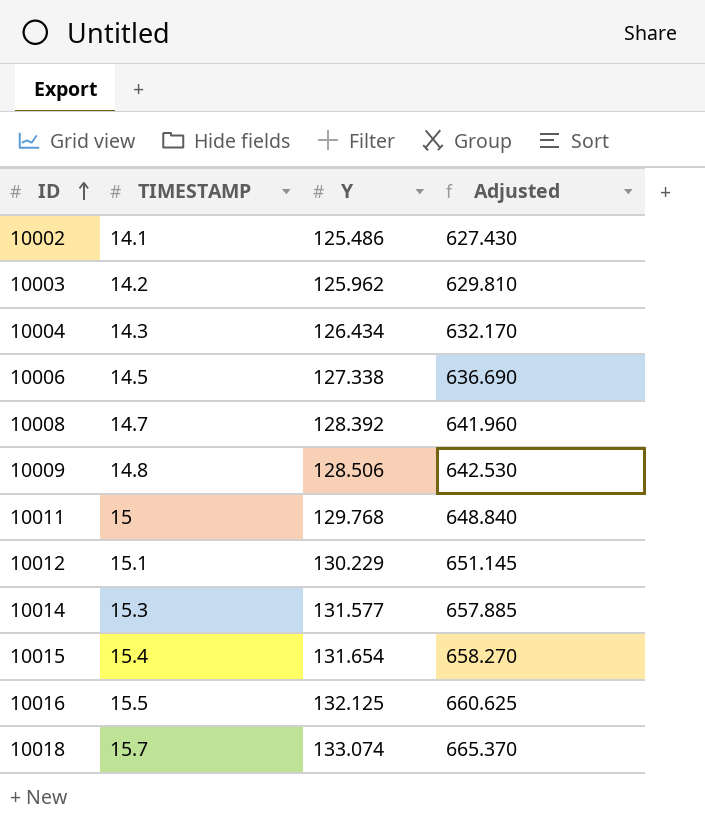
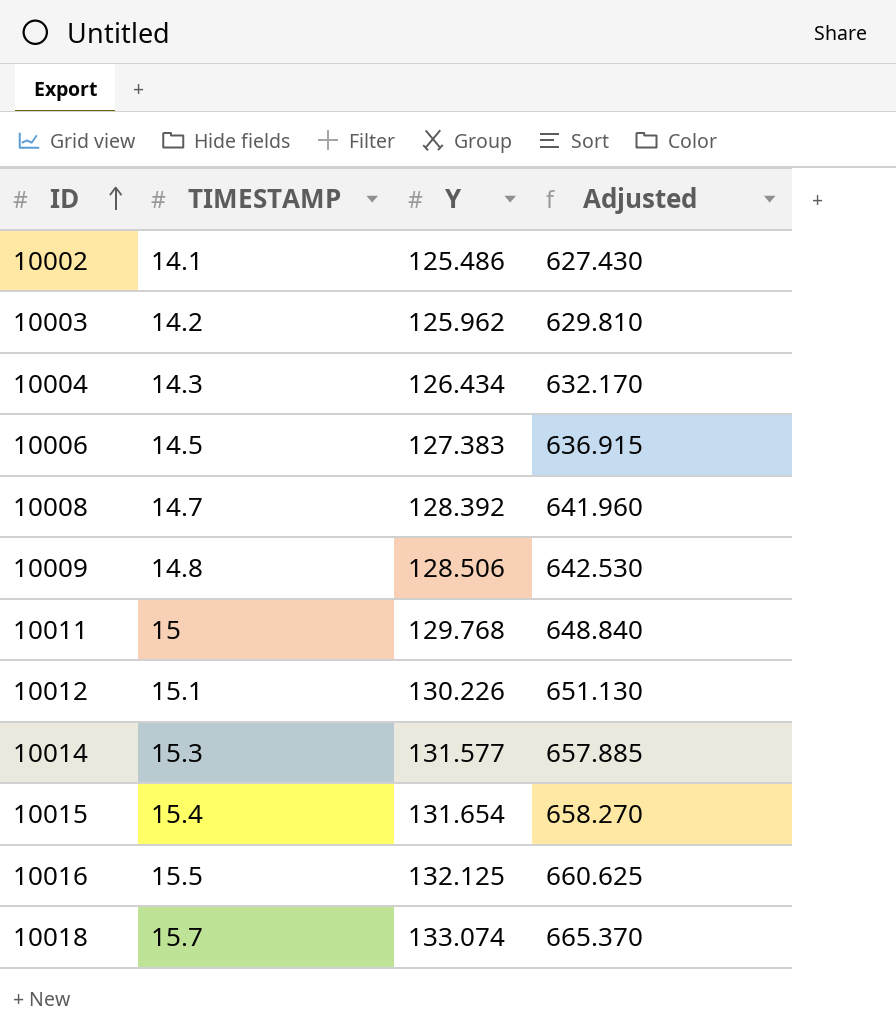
10006 | Y: 127.338 -> 127.383
10006 | Adjusted: 636.690 -> 636.915
10012 | Y: 130.229 -> 130.226
10012 | Adjusted: 651.145 -> 651.130

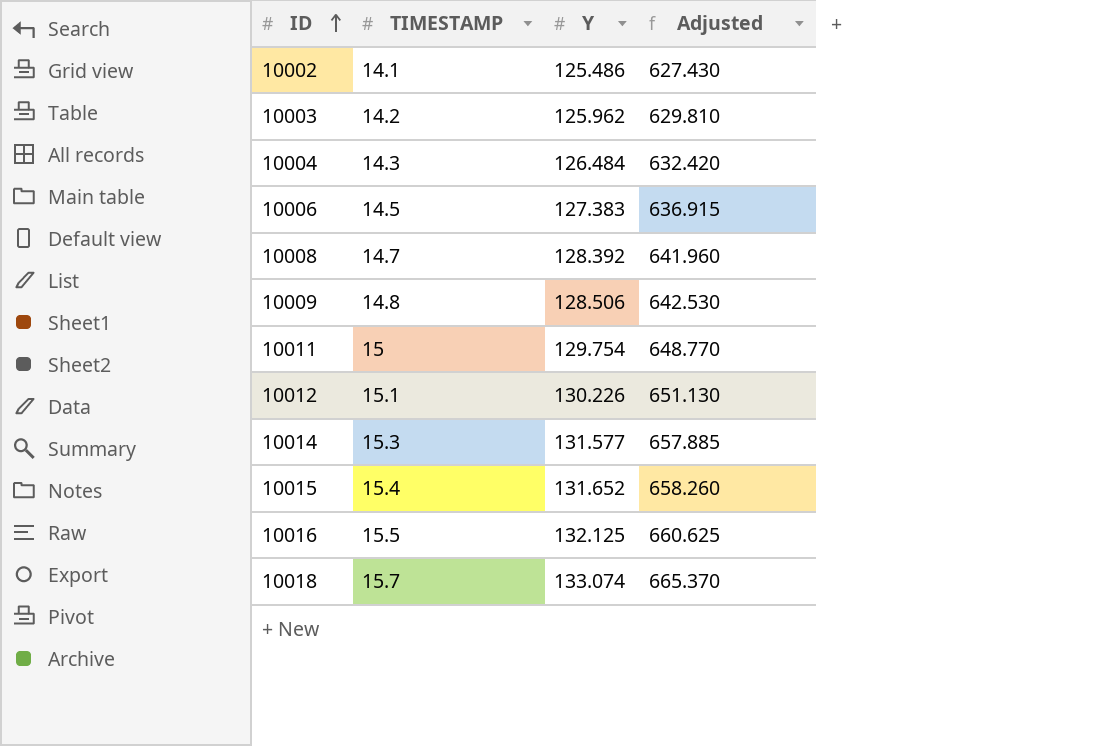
10004 | Y: 126.434 -> 126.484
10004 | Adjusted: 632.170 -> 632.420
10011 | Y: 129.768 -> 129.754
10011 | Adjusted: 648.840 -> 648.770
10015 | Y: 131.654 -> 131.652
10015 | Adjusted: 658.270 -> 658.260

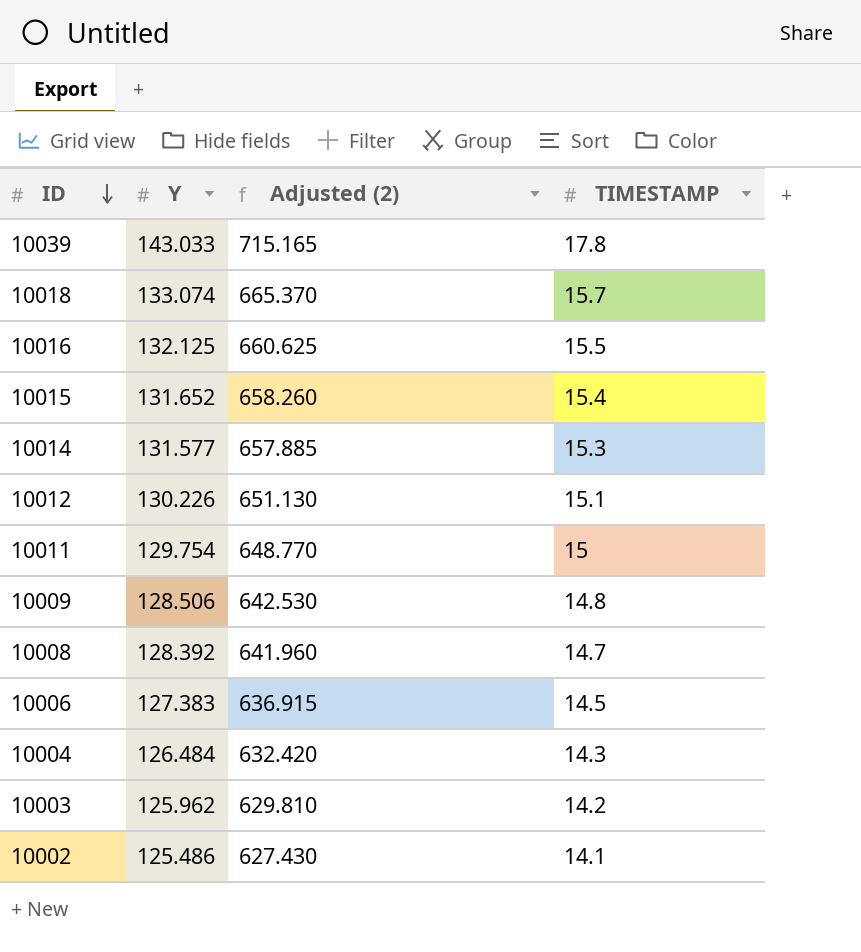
row order: ID ascending -> ID descending
column name: Adjusted -> Adjusted (2)
column TIMESTAMP | position: 2 -> 4
row 10039: none -> 143.033 | 715.165 | 17.8

